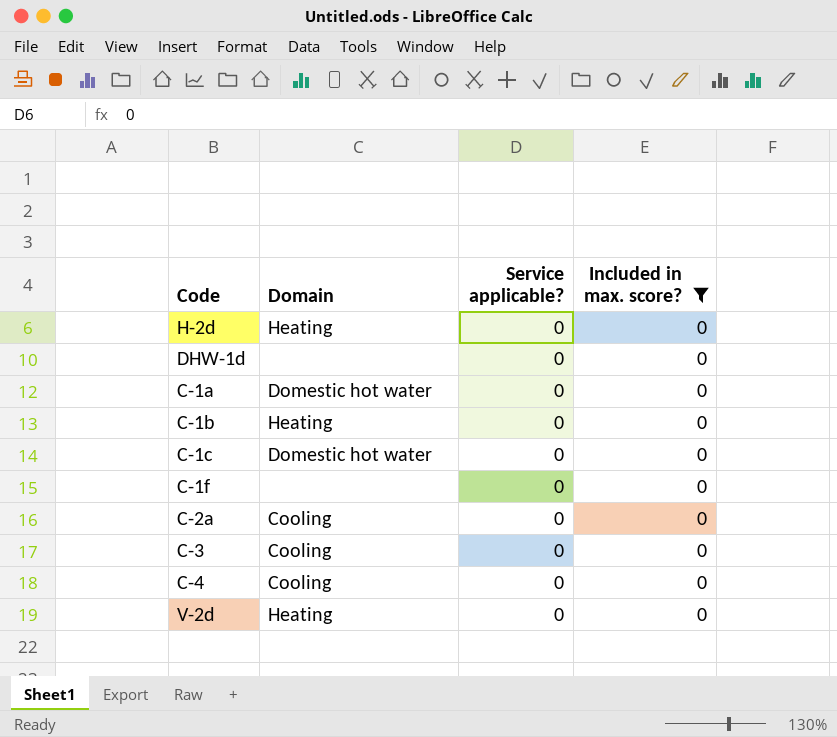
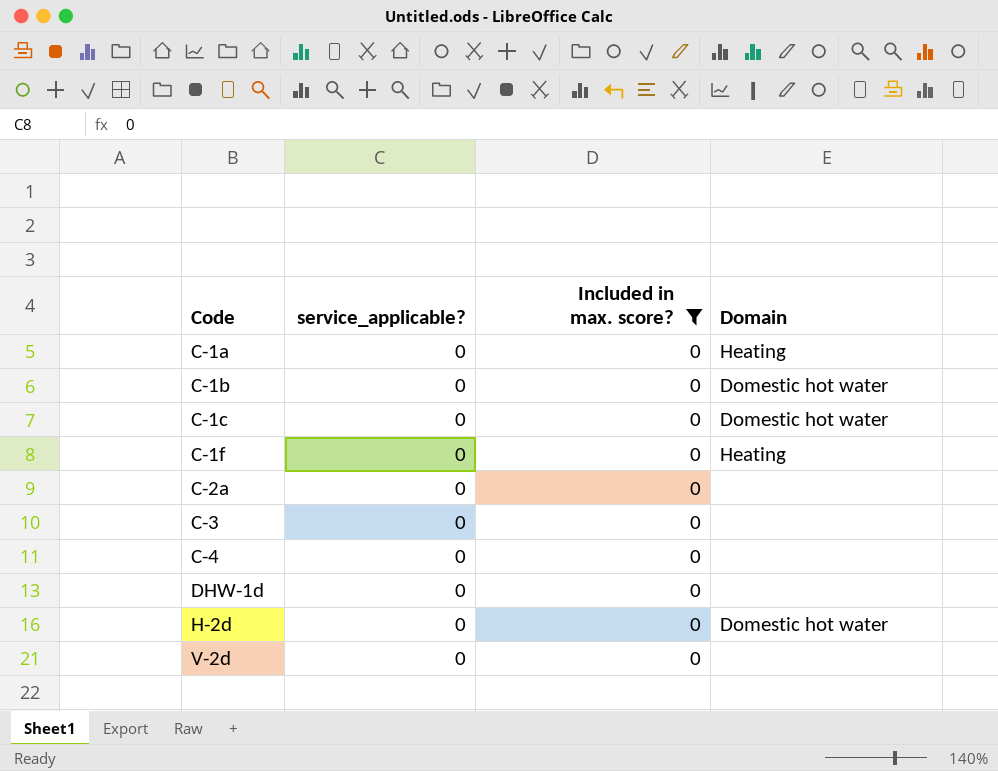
row order: none -> Code ascending
column name: Service applicable? -> service_applicable?
column Domain | position: 2 -> 4
C-1a | Domain: Domestic hot water -> Heating
C-1b | Domain: Heating -> Domestic hot water
C-1f | Domain: none -> Heating
C-2a | Domain: Cooling -> none
C-3 | Domain: Cooling -> none
C-4 | Domain: Cooling -> none
H-2d | Domain: Heating -> Domestic hot water
V-2d | Domain: Heating -> none

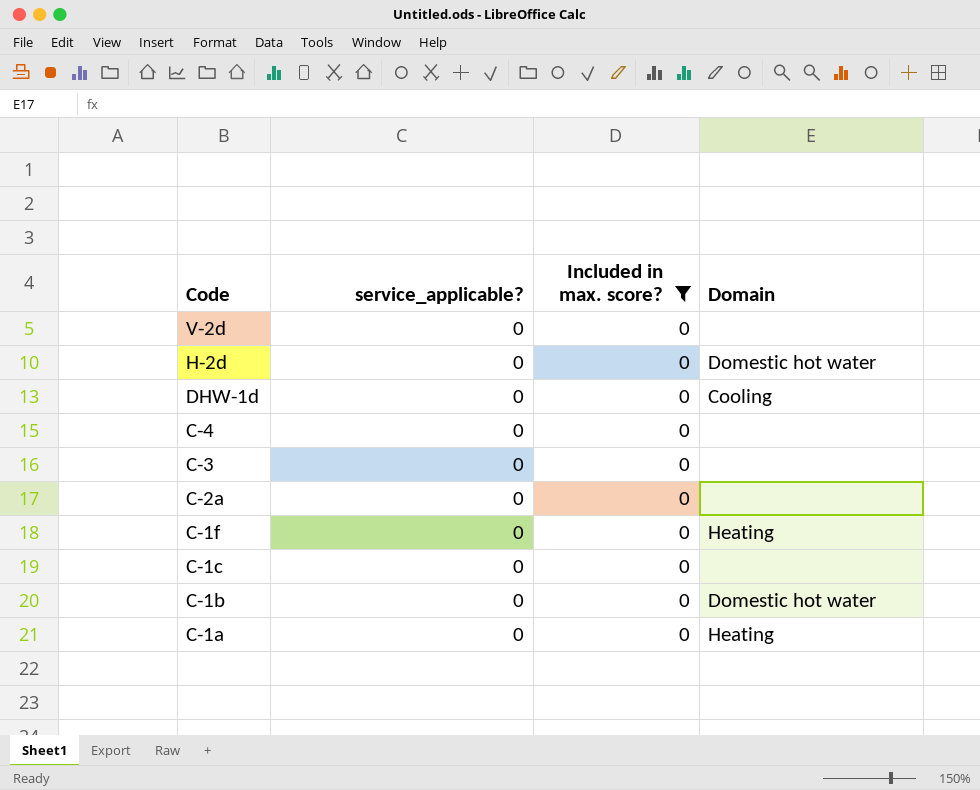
row order: Code ascending -> Code descending
DHW-1d | Domain: none -> Cooling
C-1c | Domain: Domestic hot water -> none

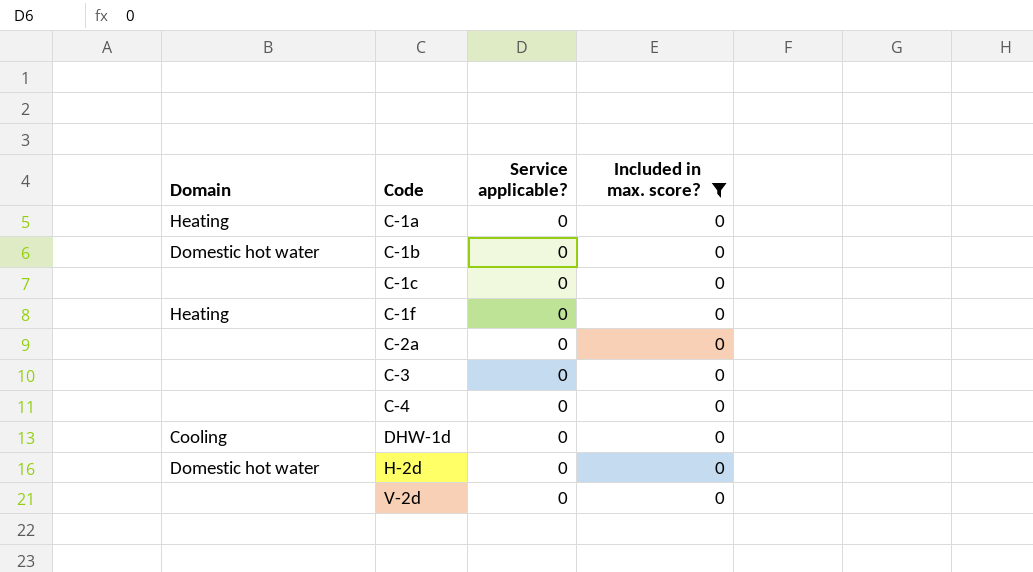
row order: Code descending -> Code ascending
column Domain | position: 4 -> 1
column name: service_applicable? -> Service applicable?

